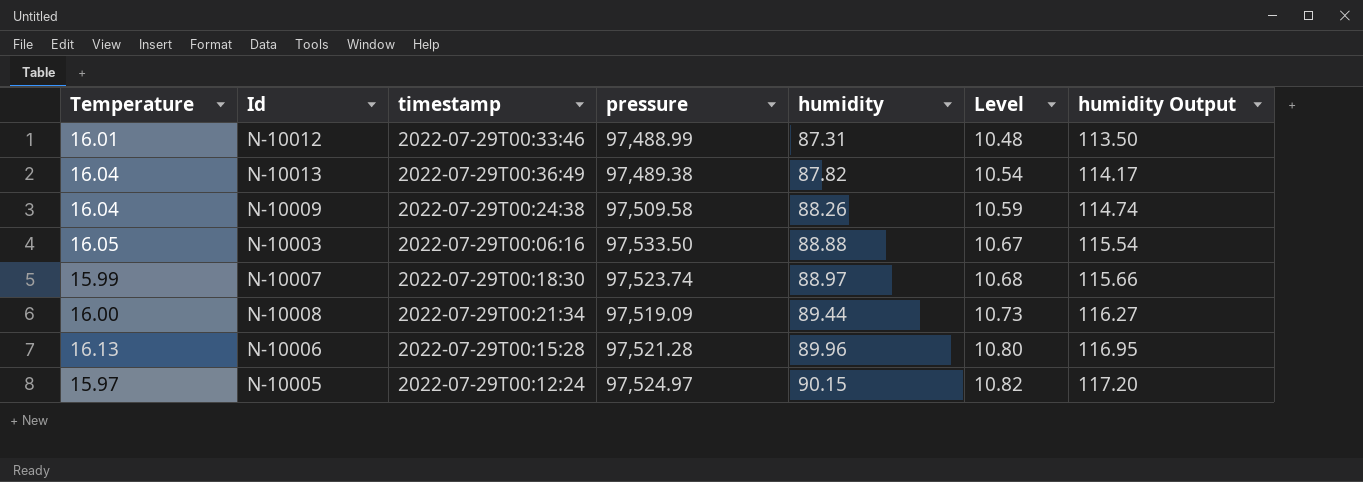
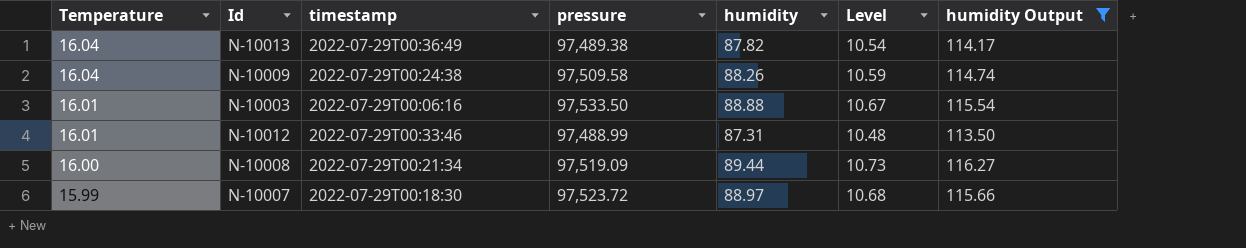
filter: none -> humidity Output <= 116.27
row order: humidity ascending -> Temperature descending
N-10003 | Temperature: 16.05 -> 16.01
N-10007 | pressure: 97,523.74 -> 97,523.72

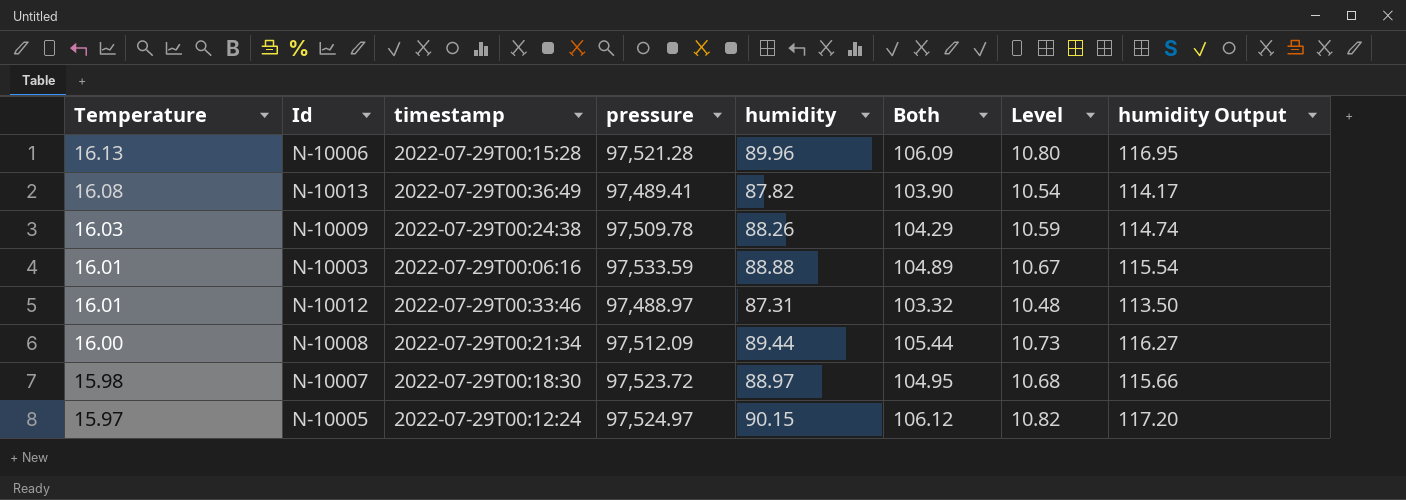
filter: humidity Output <= 116.27 -> none
column Both | formula: none -> [Temperature] + [humidity]
N-10013 | Temperature: 16.04 -> 16.08
N-10013 | pressure: 97,489.38 -> 97,489.41
N-10009 | Temperature: 16.04 -> 16.03
N-10009 | pressure: 97,509.58 -> 97,509.78
N-10003 | pressure: 97,533.50 -> 97,533.59
N-10012 | pressure: 97,488.99 -> 97,488.97
N-10008 | pressure: 97,519.09 -> 97,512.09
N-10007 | Temperature: 15.99 -> 15.98

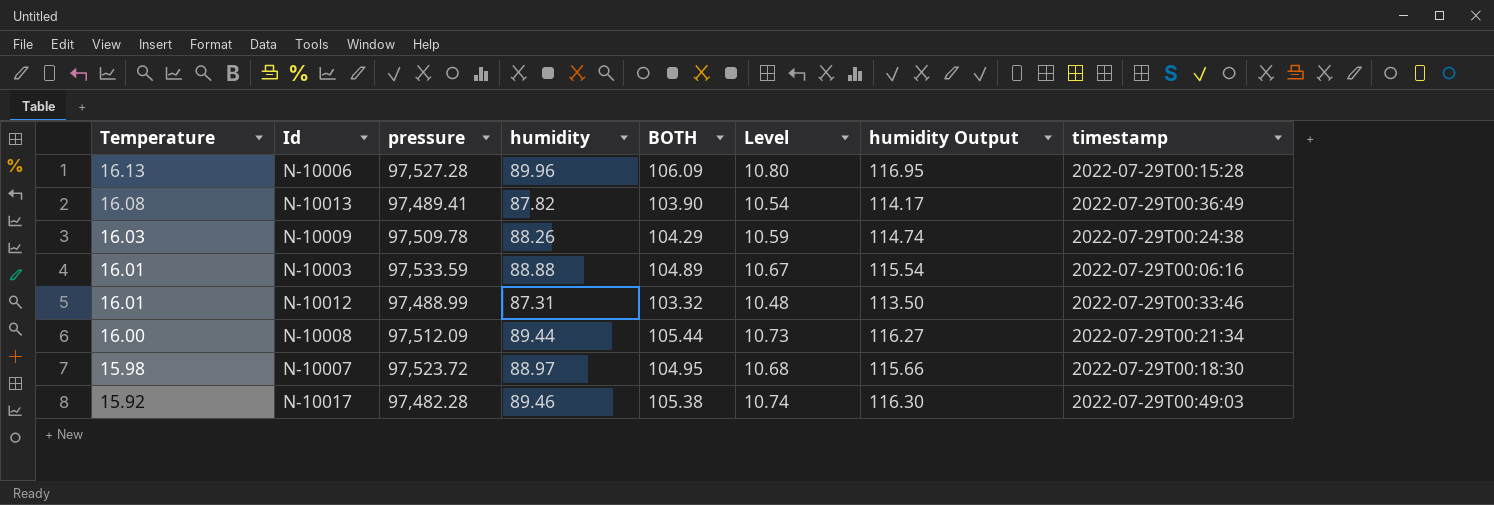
column name: Both -> BOTH
column timestamp | position: 3 -> 8
row N-10005: 15.97 | 2022-07-29T00:12:24 | 97,524.97 | 90.15 | 106.12 | 10.82 | 117.20 -> none
N-10006 | pressure: 97,521.28 -> 97,527.28
N-10012 | pressure: 97,488.97 -> 97,488.99
row N-10017: none -> 15.92 | 97,482.28 | 89.46 | 105.38 | 10.74 | 116.30 | 2022-07-29T00:49:03

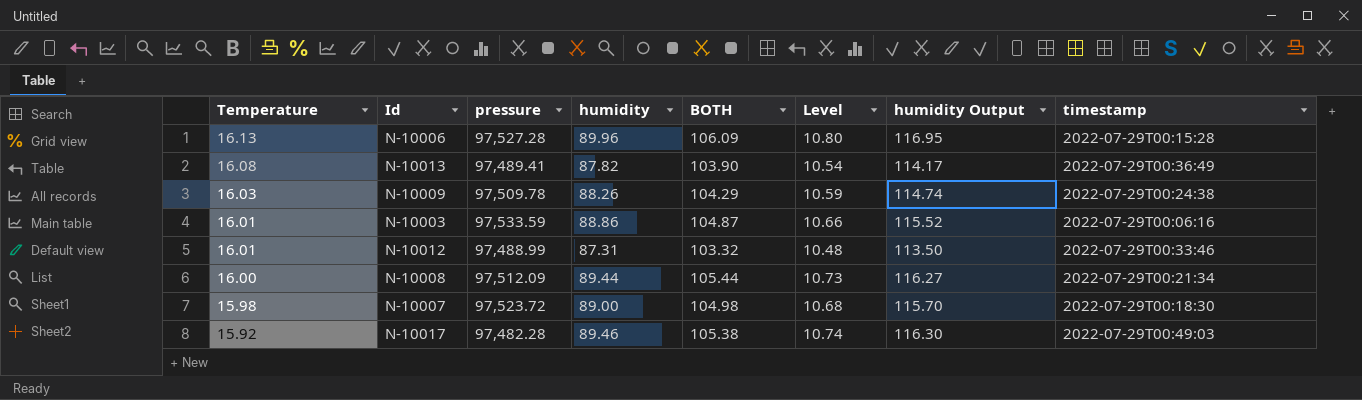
N-10003 | humidity: 88.88 -> 88.86
N-10003 | BOTH: 104.89 -> 104.87
N-10003 | Level: 10.67 -> 10.66
N-10003 | humidity Output: 115.54 -> 115.52
N-10007 | humidity: 88.97 -> 89.00
N-10007 | BOTH: 104.95 -> 104.98
N-10007 | humidity Output: 115.66 -> 115.70

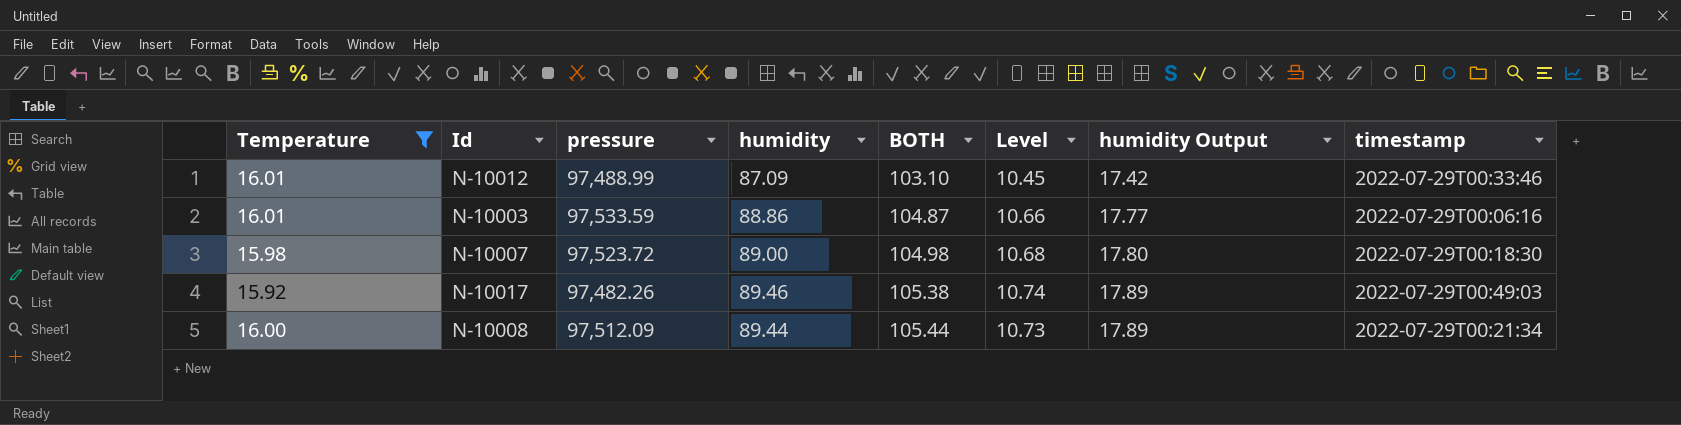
filter: none -> Temperature <= 16.01
row order: Temperature descending -> BOTH ascending
column humidity Output | formula: [humidity] * 1.3 -> [humidity] * 0.2
N-10012 | humidity: 87.31 -> 87.09
N-10012 | BOTH: 103.32 -> 103.10
N-10012 | Level: 10.48 -> 10.45
N-10017 | pressure: 97,482.28 -> 97,482.26

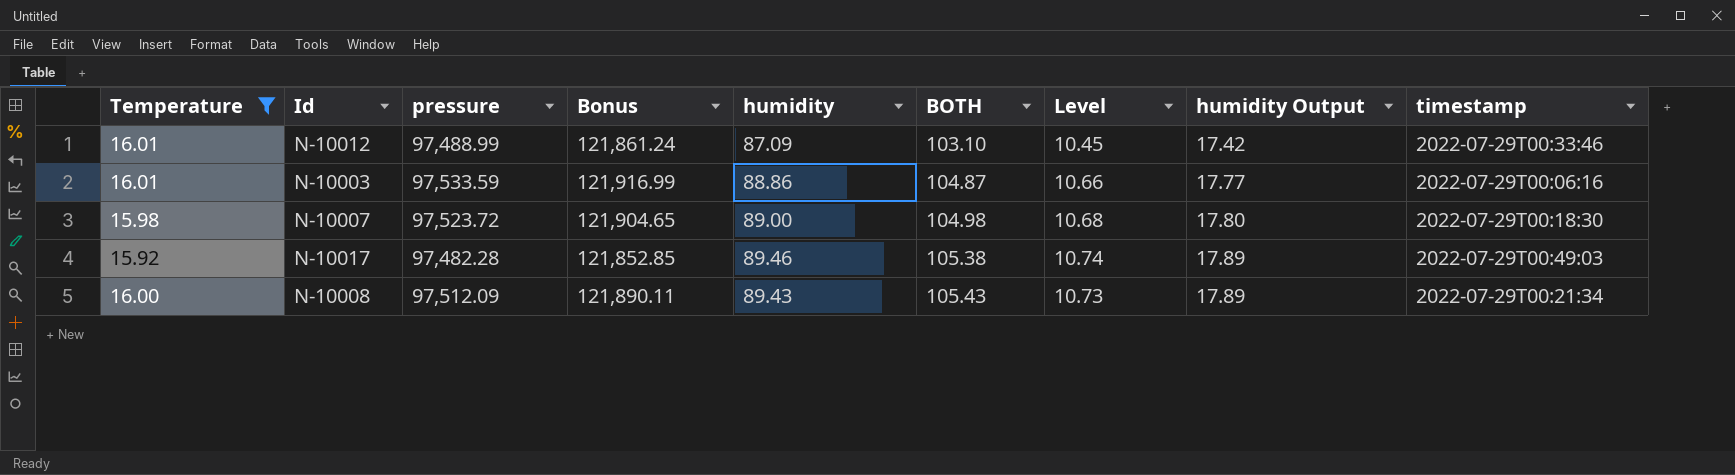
column Bonus | formula: none -> [pressure] * 1.25
N-10017 | pressure: 97,482.26 -> 97,482.28
N-10008 | humidity: 89.44 -> 89.43
N-10008 | BOTH: 105.44 -> 105.43

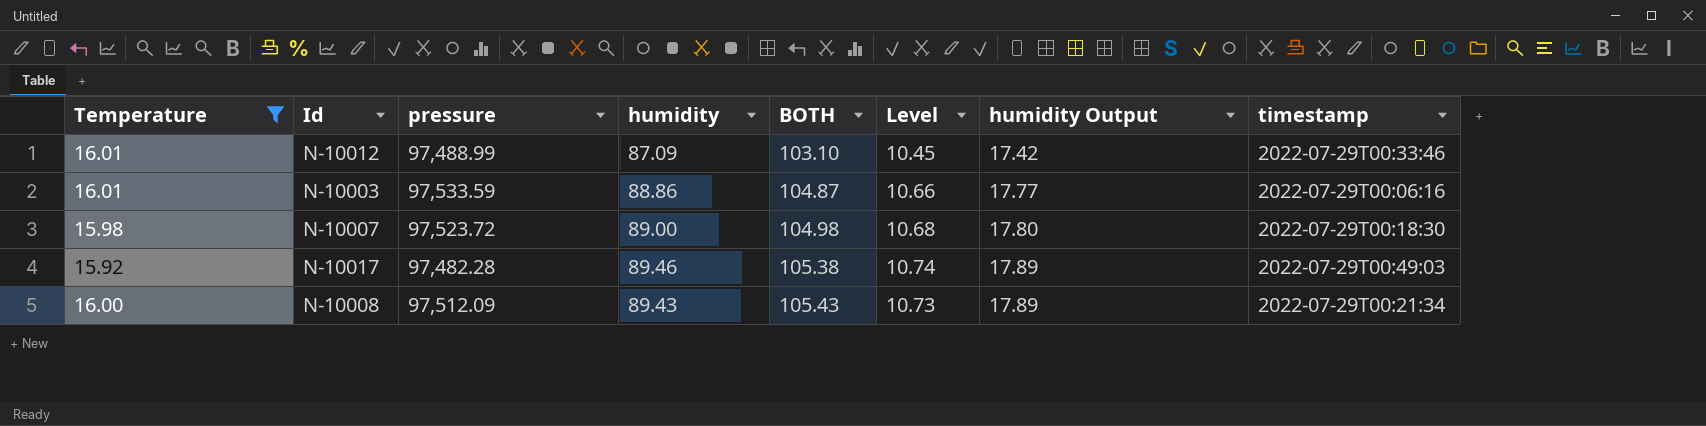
column Bonus | formula: [pressure] * 1.25 -> none

